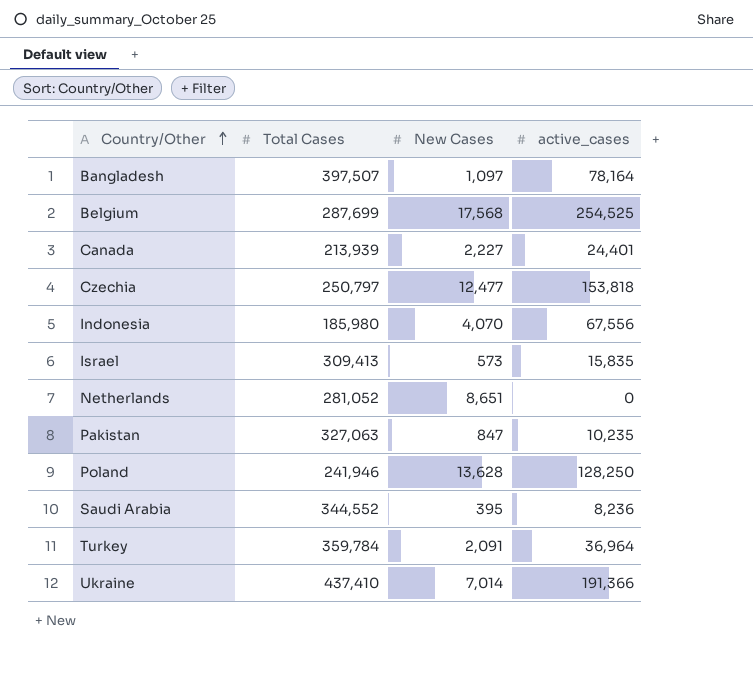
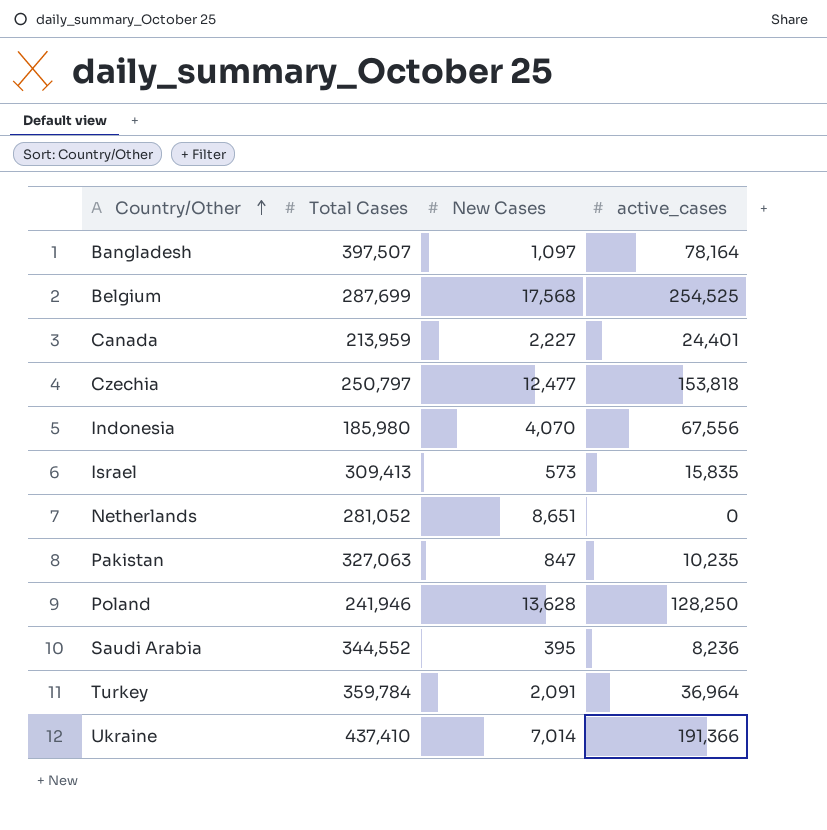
Canada | Total Cases: 213,939 -> 213,959

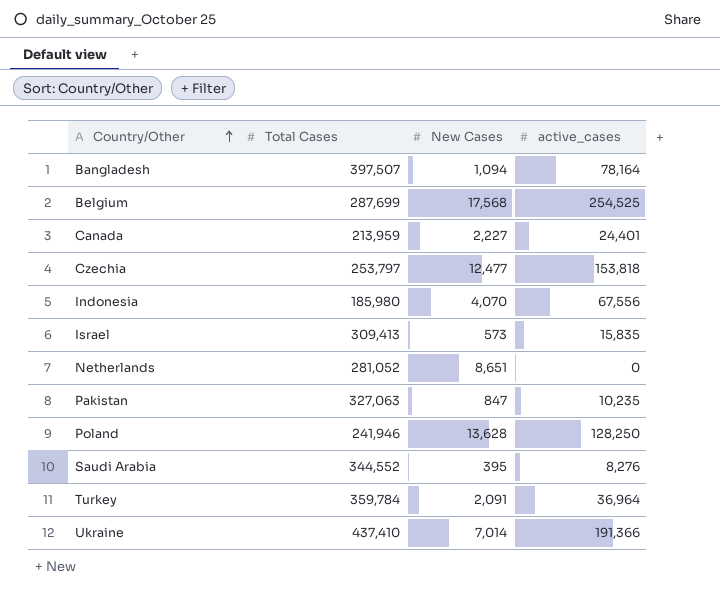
Bangladesh | New Cases: 1,097 -> 1,094
Czechia | Total Cases: 250,797 -> 253,797
Saudi Arabia | active_cases: 8,236 -> 8,276

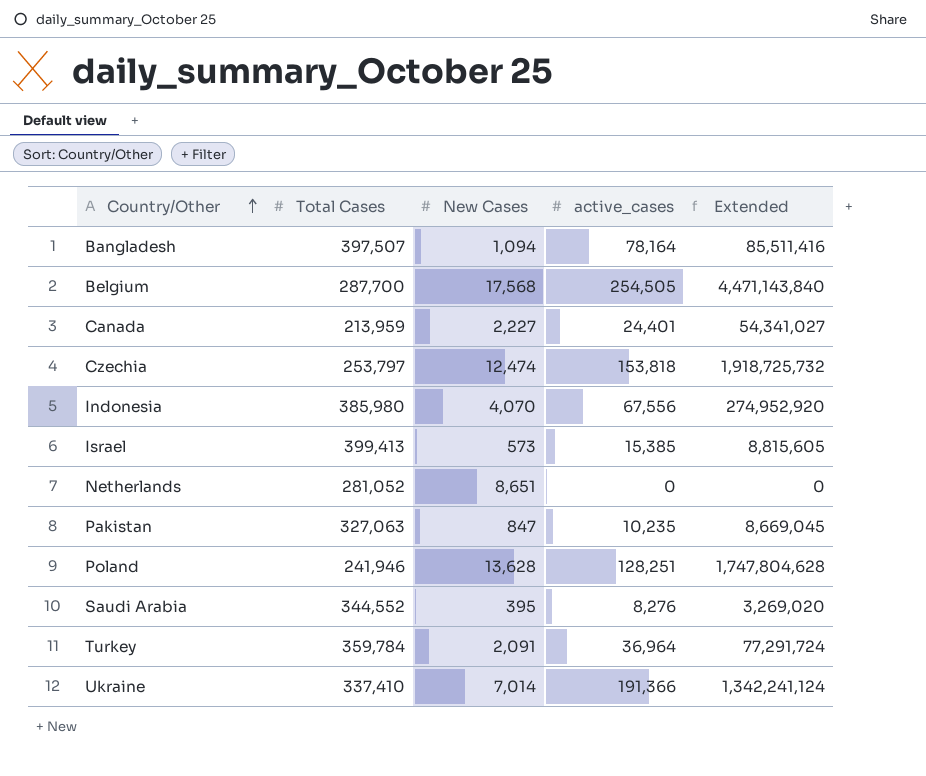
column Extended | formula: none -> [New Cases] * [active_cases]
Belgium | Total Cases: 287,699 -> 287,700
Belgium | active_cases: 254,525 -> 254,505
Czechia | New Cases: 12,477 -> 12,474
Indonesia | Total Cases: 185,980 -> 385,980
Israel | Total Cases: 309,413 -> 399,413
Israel | active_cases: 15,835 -> 15,385
Poland | active_cases: 128,250 -> 128,251
Ukraine | Total Cases: 437,410 -> 337,410

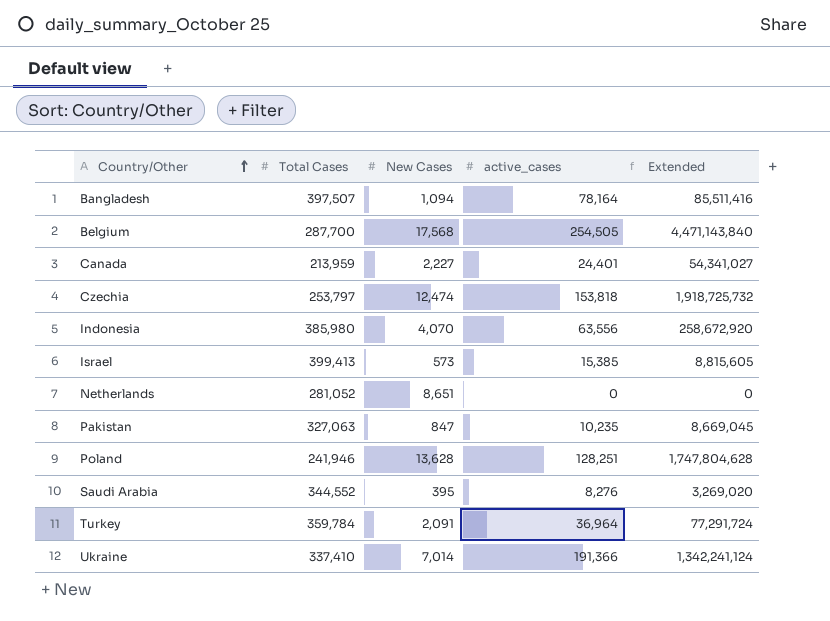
Indonesia | active_cases: 67,556 -> 63,556
Indonesia | Extended: 274,952,920 -> 258,672,920

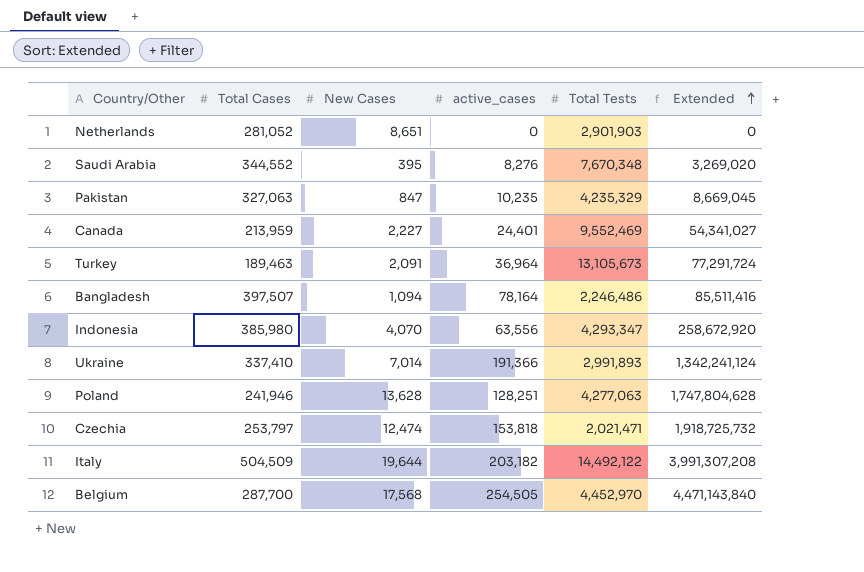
row order: Country/Other ascending -> Extended ascending
column Total Tests | position: none -> 5
row Israel: 399,413 | 573 | 15,385 | 8,815,605 -> none
Turkey | Total Cases: 359,784 -> 189,463
row Italy: none -> 504,509 | 19,644 | 203,182 | 14,492,122 | 3,991,307,208

